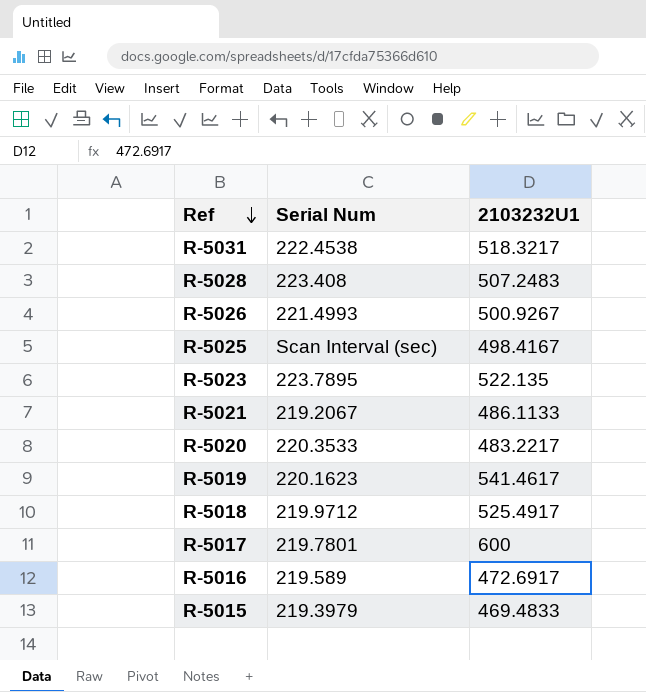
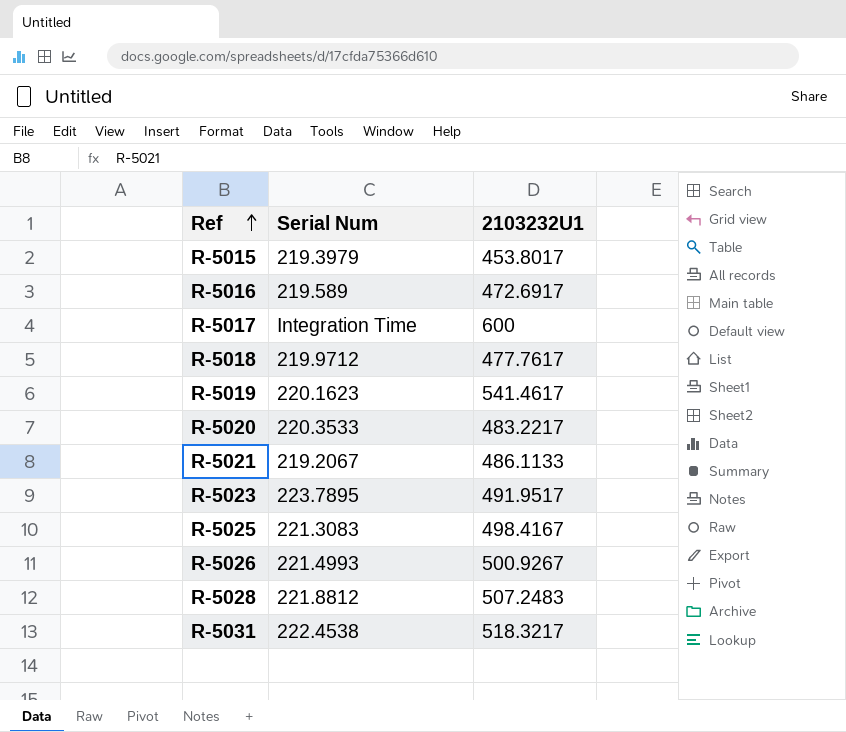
row order: Ref descending -> Ref ascending
R-5015 | 2103232U1: 469.4833 -> 453.8017
R-5017 | Serial Num: 219.7801 -> Integration Time
R-5018 | 2103232U1: 525.4917 -> 477.7617
R-5023 | 2103232U1: 522.135 -> 491.9517
R-5025 | Serial Num: Scan Interval (sec) -> 221.3083
R-5028 | Serial Num: 223.408 -> 221.8812

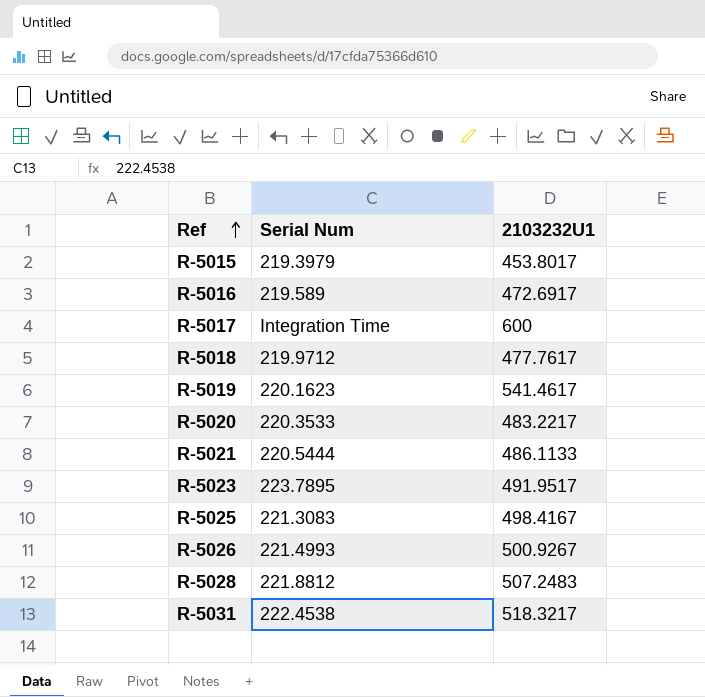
R-5021 | Serial Num: 219.2067 -> 220.5444

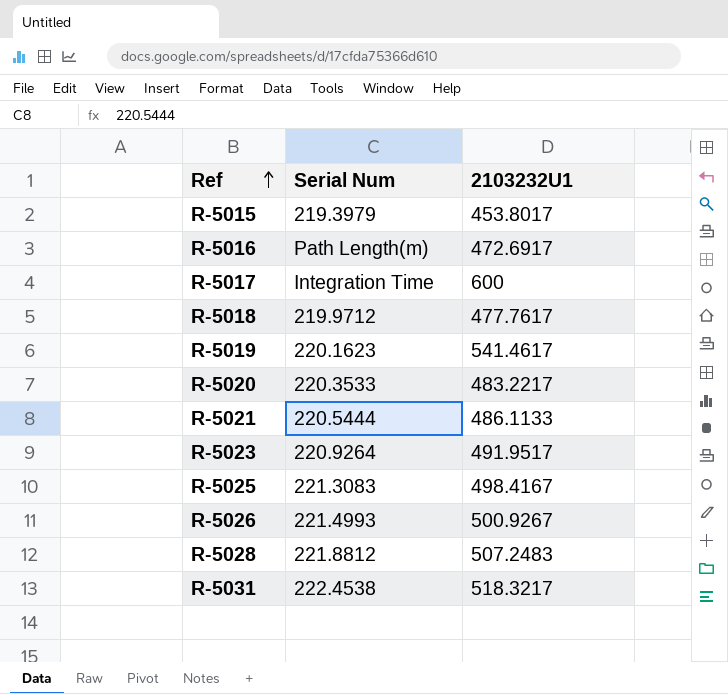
R-5016 | Serial Num: 219.589 -> Path Length(m)
R-5023 | Serial Num: 223.7895 -> 220.9264

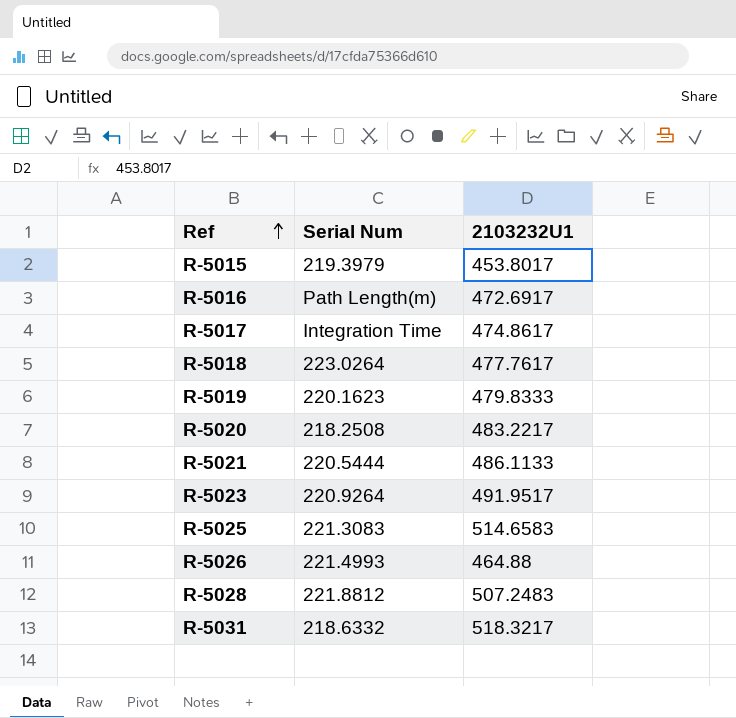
R-5017 | 2103232U1: 600 -> 474.8617
R-5018 | Serial Num: 219.9712 -> 223.0264
R-5019 | 2103232U1: 541.4617 -> 479.8333
R-5020 | Serial Num: 220.3533 -> 218.2508
R-5025 | 2103232U1: 498.4167 -> 514.6583
R-5026 | 2103232U1: 500.9267 -> 464.88
R-5031 | Serial Num: 222.4538 -> 218.6332

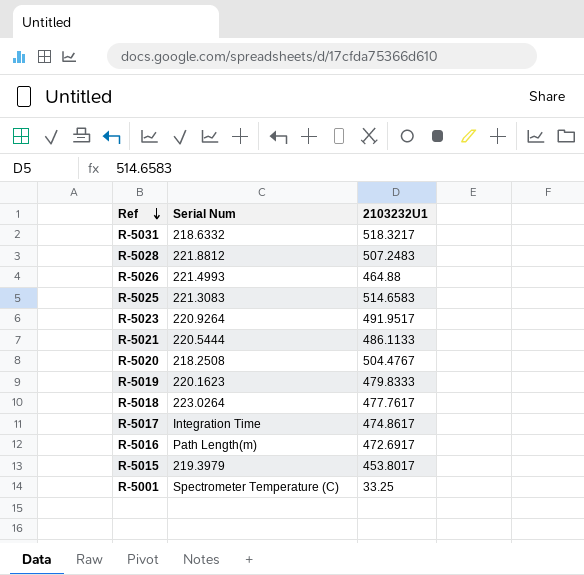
row order: Ref ascending -> Ref descending
R-5020 | 2103232U1: 483.2217 -> 504.4767
row R-5001: none -> Spectrometer Temperature (C) | 33.25

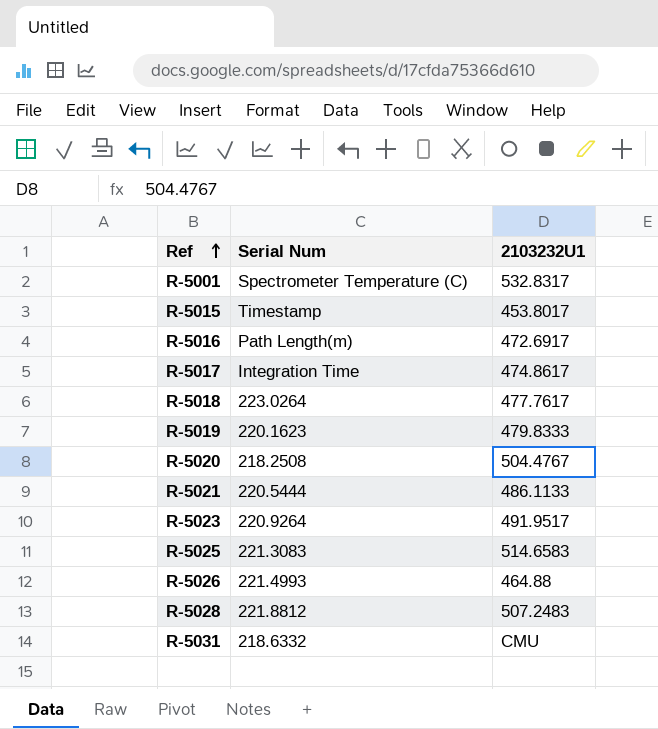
row order: Ref descending -> Ref ascending
R-5001 | 2103232U1: 33.25 -> 532.8317
R-5015 | Serial Num: 219.3979 -> Timestamp
R-5031 | 2103232U1: 518.3217 -> CMU

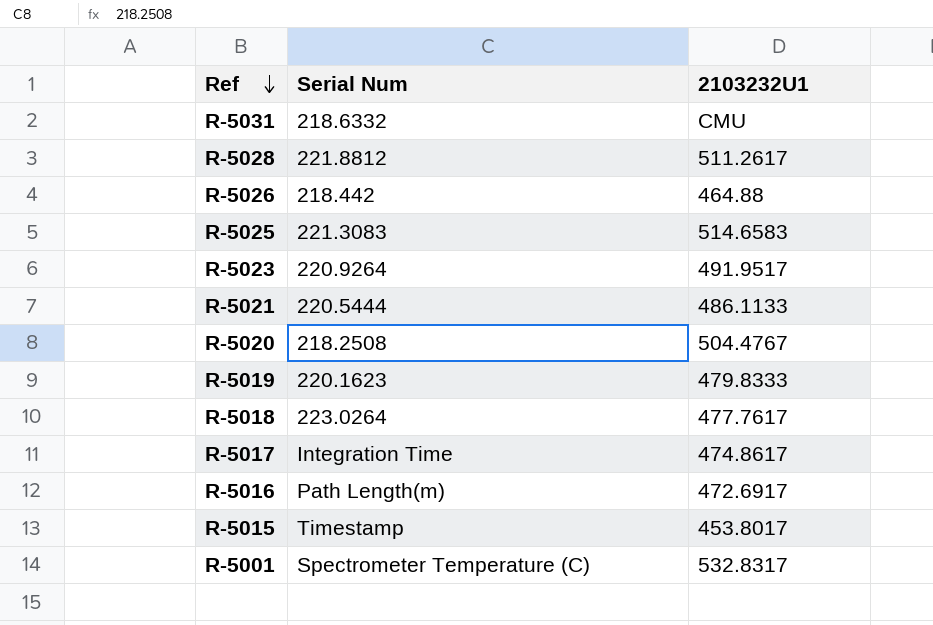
row order: Ref ascending -> Ref descending
R-5028 | 2103232U1: 507.2483 -> 511.2617
R-5026 | Serial Num: 221.4993 -> 218.442

